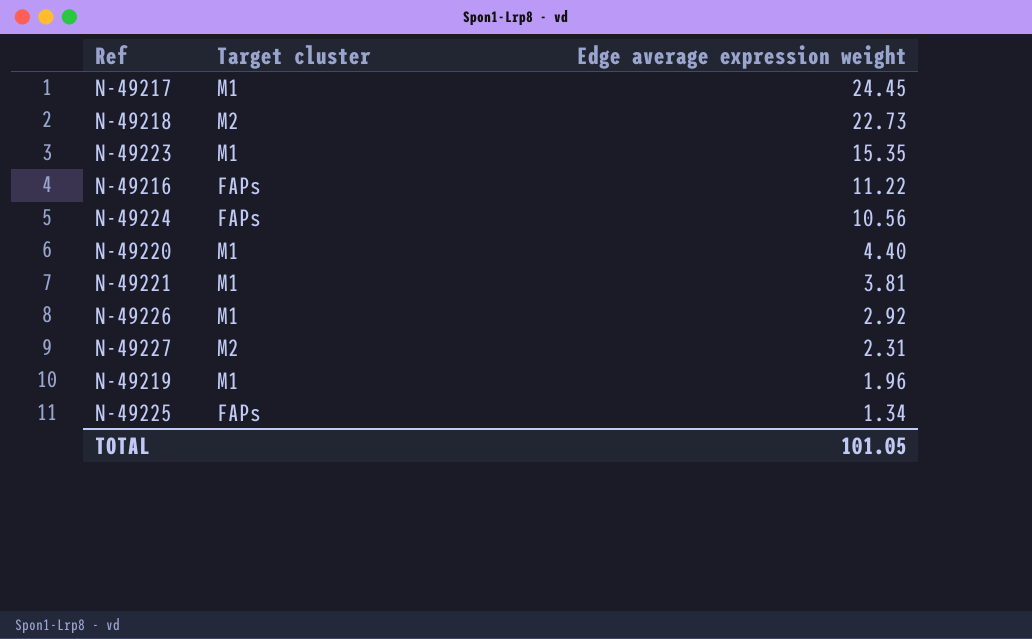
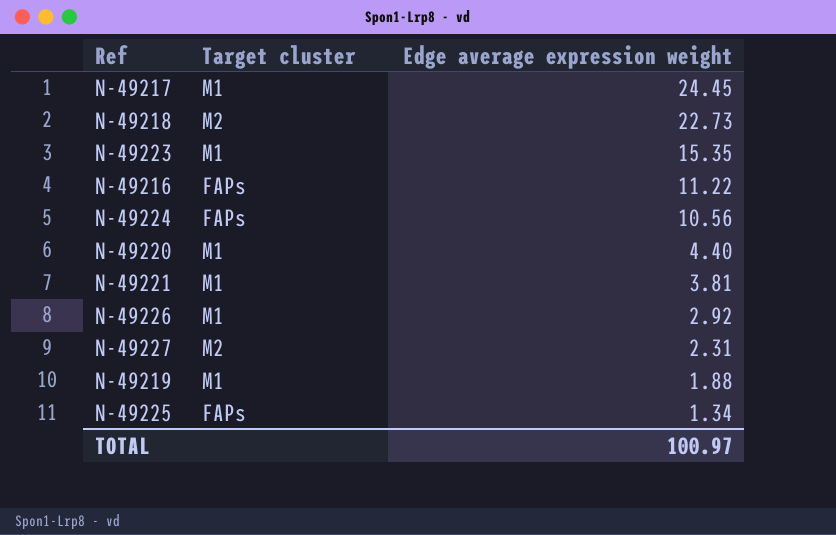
N-49219 | Edge average expression weight: 1.96 -> 1.88
TOTAL | Edge average expression weight: 101.05 -> 100.97

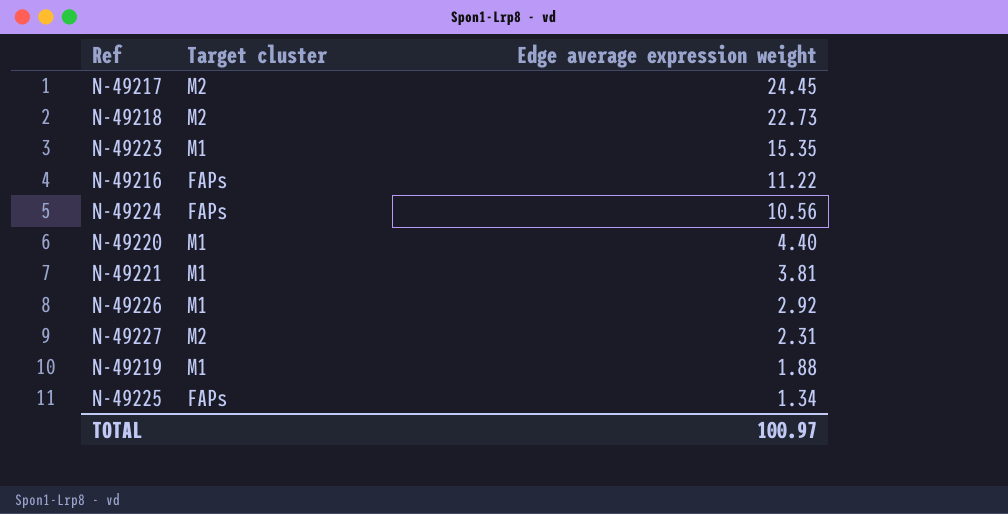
N-49217 | Target cluster: M1 -> M2

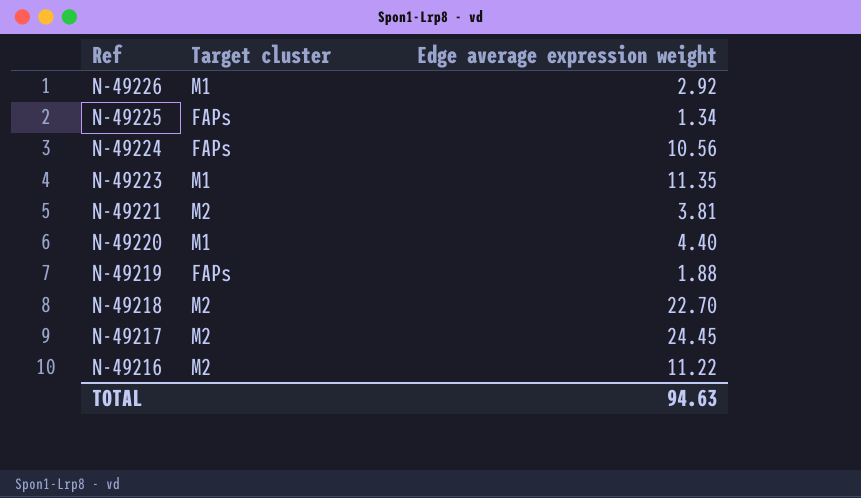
row order: Edge average expression weight descending -> Ref descending
row N-49227: M2 | 2.31 -> none
N-49223 | Edge average expression weight: 15.35 -> 11.35
N-49221 | Target cluster: M1 -> M2
N-49219 | Target cluster: M1 -> FAPs
N-49218 | Edge average expression weight: 22.73 -> 22.70
N-49216 | Target cluster: FAPs -> M2
TOTAL | Edge average expression weight: 100.97 -> 94.63

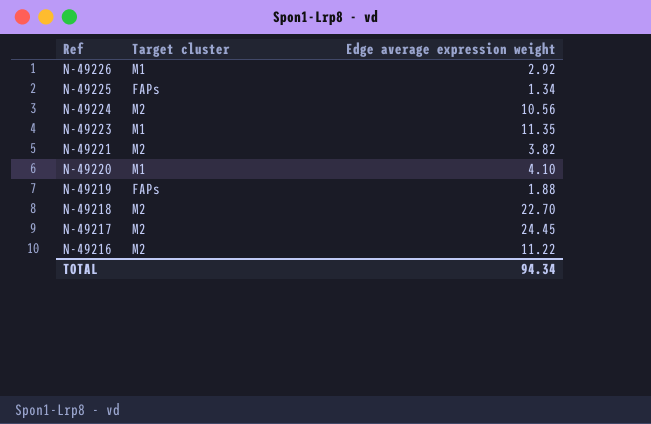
N-49224 | Target cluster: FAPs -> M2
N-49221 | Edge average expression weight: 3.81 -> 3.82
N-49220 | Edge average expression weight: 4.40 -> 4.10
TOTAL | Edge average expression weight: 94.63 -> 94.34

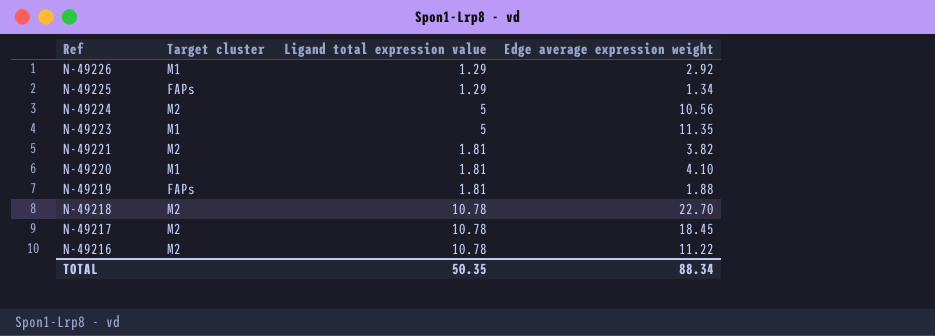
column Ligand total expression value | position: none -> 3
N-49217 | Edge average expression weight: 24.45 -> 18.45
TOTAL | Edge average expression weight: 94.34 -> 88.34

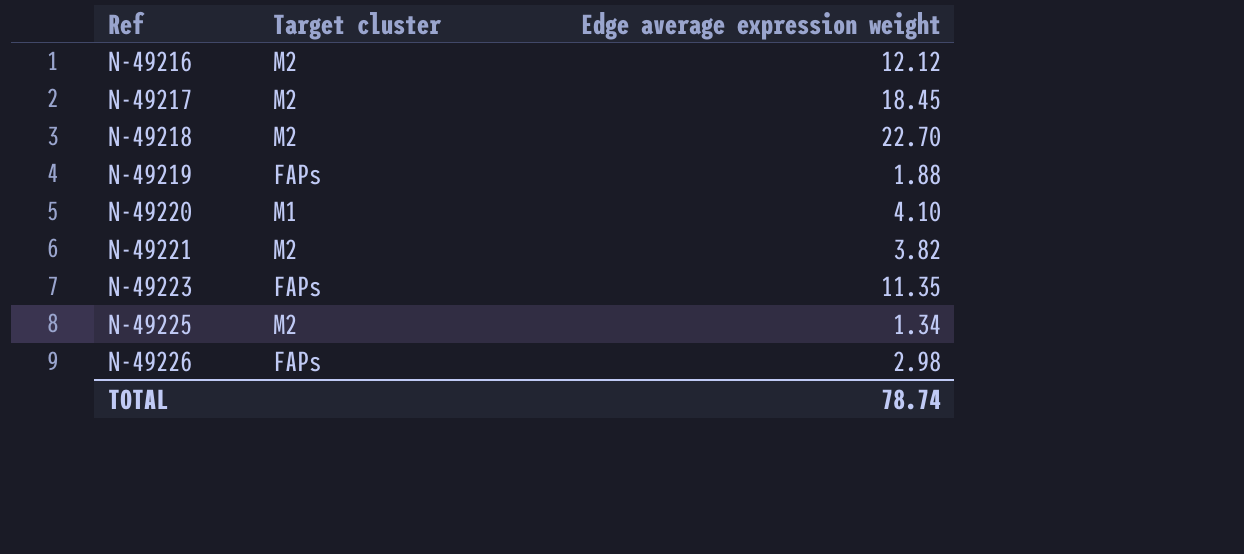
row order: Ref descending -> Ref ascending
column Ligand total expression value | position: 3 -> none
row N-49224: M2 | 5 | 10.56 -> none
N-49216 | Edge average expression weight: 11.22 -> 12.12
N-49223 | Target cluster: M1 -> FAPs
N-49225 | Target cluster: FAPs -> M2
N-49226 | Target cluster: M1 -> FAPs
N-49226 | Edge average expression weight: 2.92 -> 2.98
TOTAL | Edge average expression weight: 88.34 -> 78.74

